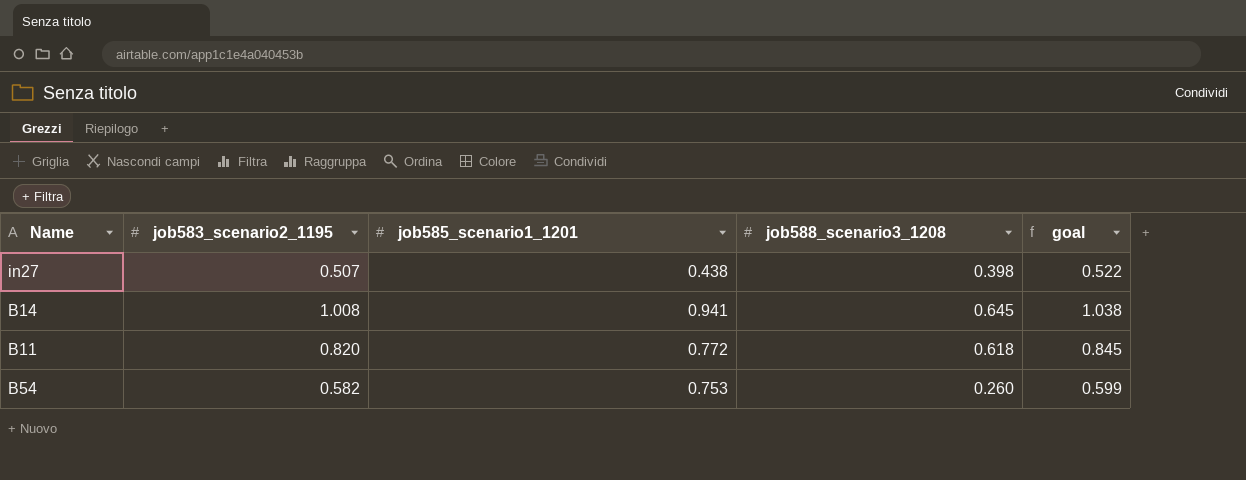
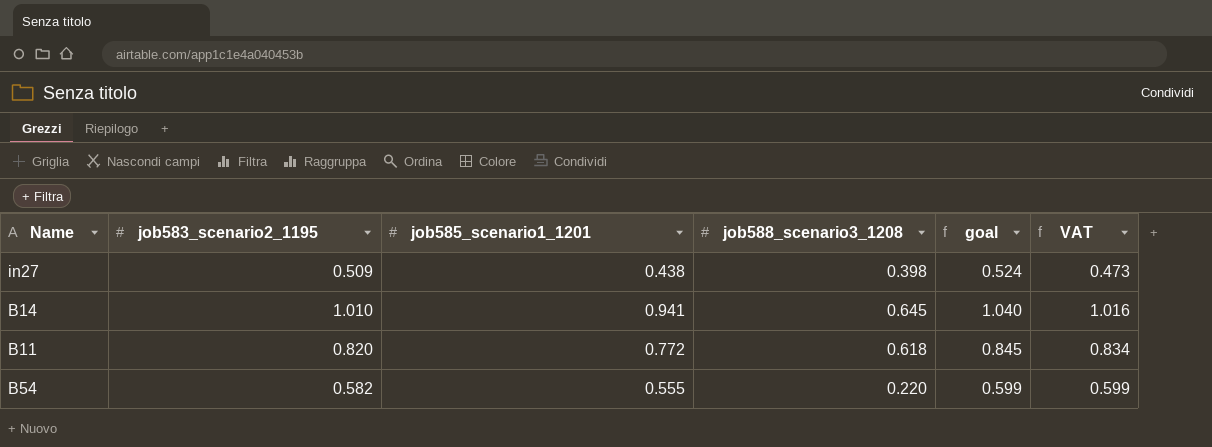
column VAT | formula: none -> [job585_scenario1_1201] * 1.08
in27 | job583_scenario2_1195: 0.507 -> 0.509
in27 | goal: 0.522 -> 0.524
B14 | job583_scenario2_1195: 1.008 -> 1.010
B14 | goal: 1.038 -> 1.040
B54 | job585_scenario1_1201: 0.753 -> 0.555
B54 | job588_scenario3_1208: 0.260 -> 0.220

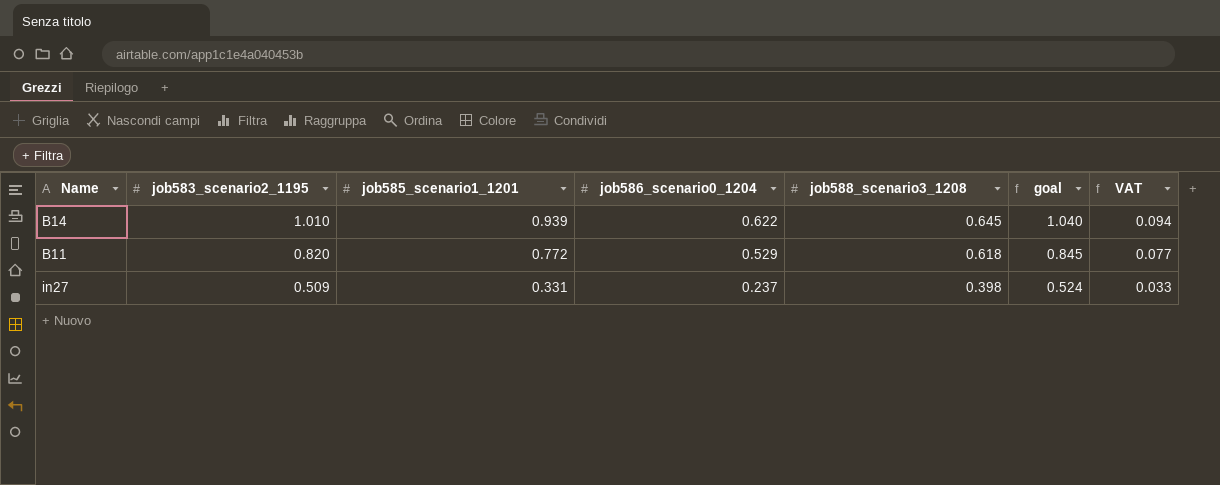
row order: none -> job583_scenario2_1195 descending
column job586_scenario0_1204 | position: none -> 4
column VAT | formula: [job585_scenario1_1201] * 1.08 -> [job585_scenario1_1201] * 0.1
row B54: 0.582 | 0.555 | 0.220 | 0.599 | 0.599 -> none
B14 | job585_scenario1_1201: 0.941 -> 0.939
in27 | job585_scenario1_1201: 0.438 -> 0.331

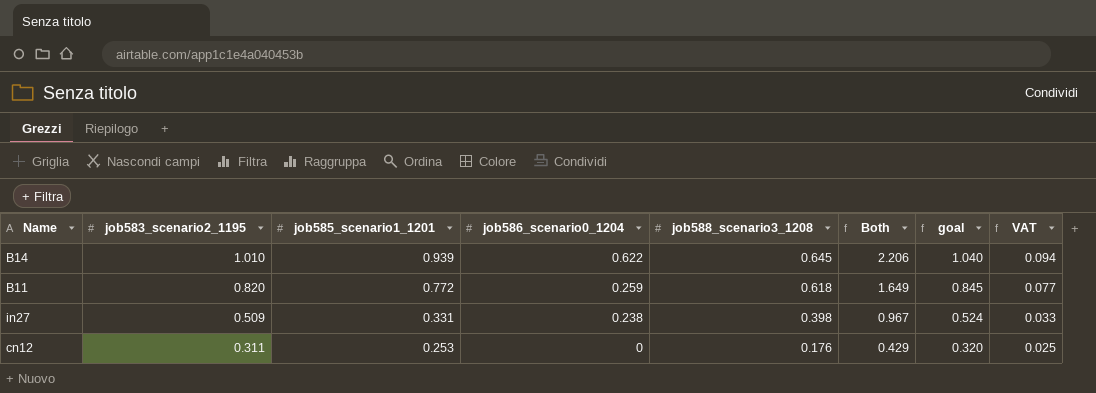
column Both | formula: none -> [job585_scenario1_1201] + [job586_scenario0_1204] + [job588_scenario3_1208]
B11 | job586_scenario0_1204: 0.529 -> 0.259
in27 | job586_scenario0_1204: 0.237 -> 0.238
row cn12: none -> 0.311 | 0.253 | 0 | 0.176 | 0.429 | 0.320 | 0.025

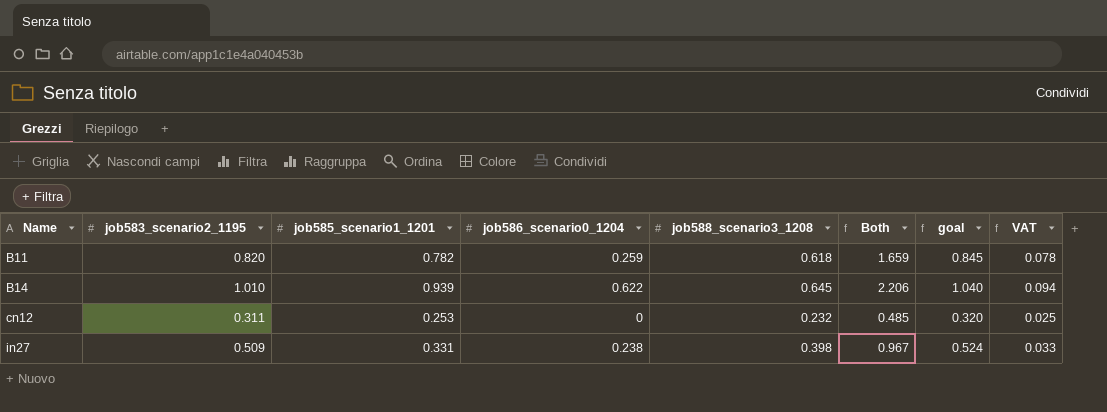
row order: job583_scenario2_1195 descending -> Name ascending
B11 | job585_scenario1_1201: 0.772 -> 0.782
B11 | Both: 1.649 -> 1.659
B11 | VAT: 0.077 -> 0.078
cn12 | job588_scenario3_1208: 0.176 -> 0.232
cn12 | Both: 0.429 -> 0.485

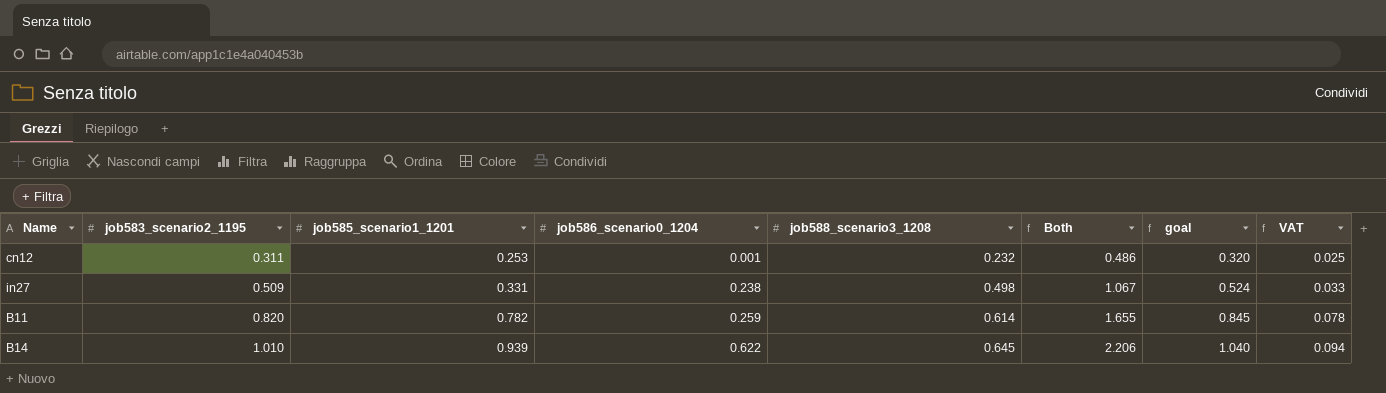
row order: Name ascending -> job583_scenario2_1195 ascending
cn12 | job586_scenario0_1204: 0 -> 0.001
cn12 | Both: 0.485 -> 0.486
in27 | job588_scenario3_1208: 0.398 -> 0.498
in27 | Both: 0.967 -> 1.067
B11 | job588_scenario3_1208: 0.618 -> 0.614
B11 | Both: 1.659 -> 1.655

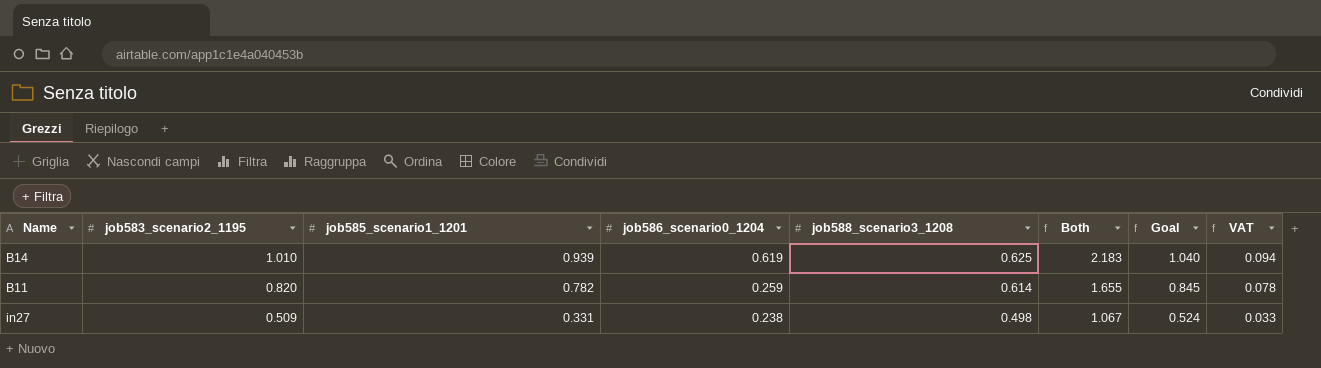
row order: job583_scenario2_1195 ascending -> job583_scenario2_1195 descending
column name: goal -> Goal
row cn12: 0.311 | 0.253 | 0.001 | 0.232 | 0.486 | 0.320 | 0.025 -> none
B14 | job586_scenario0_1204: 0.622 -> 0.619
B14 | job588_scenario3_1208: 0.645 -> 0.625
B14 | Both: 2.206 -> 2.183

